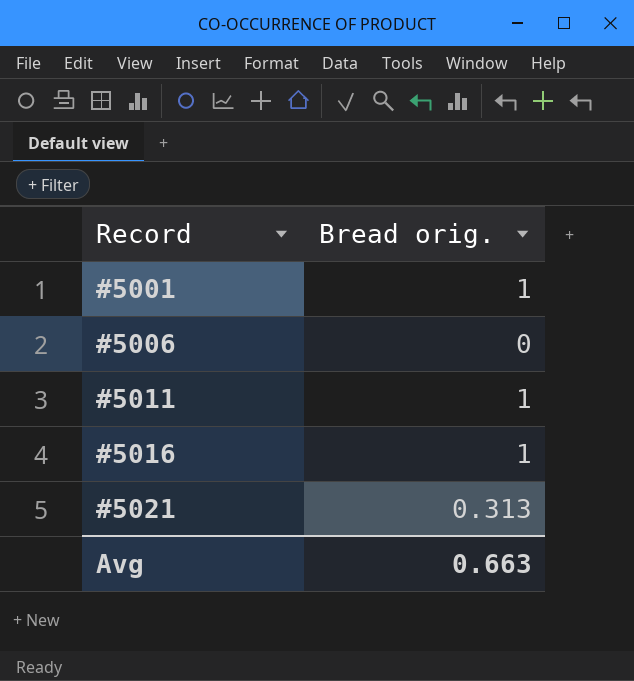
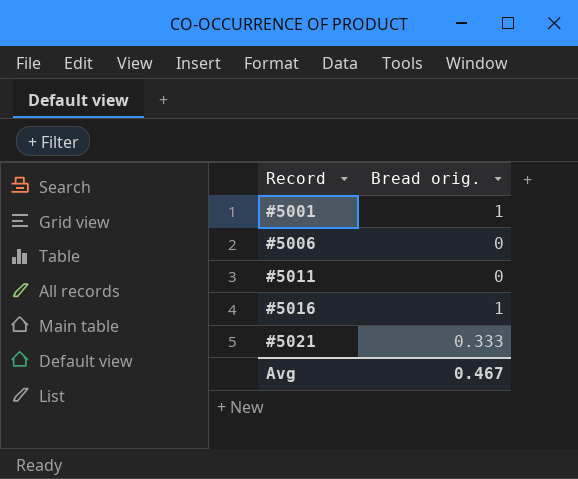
#5011 | Bread orig.: 1 -> 0
#5021 | Bread orig.: 0.313 -> 0.333
Avg | Bread orig.: 0.663 -> 0.467

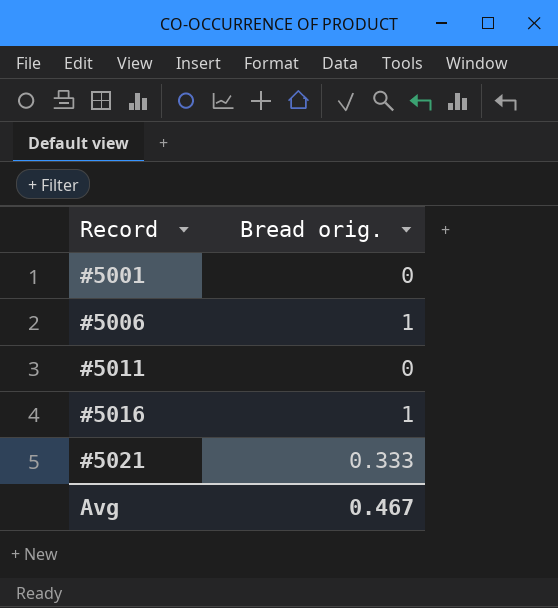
#5001 | Bread orig.: 1 -> 0
#5006 | Bread orig.: 0 -> 1

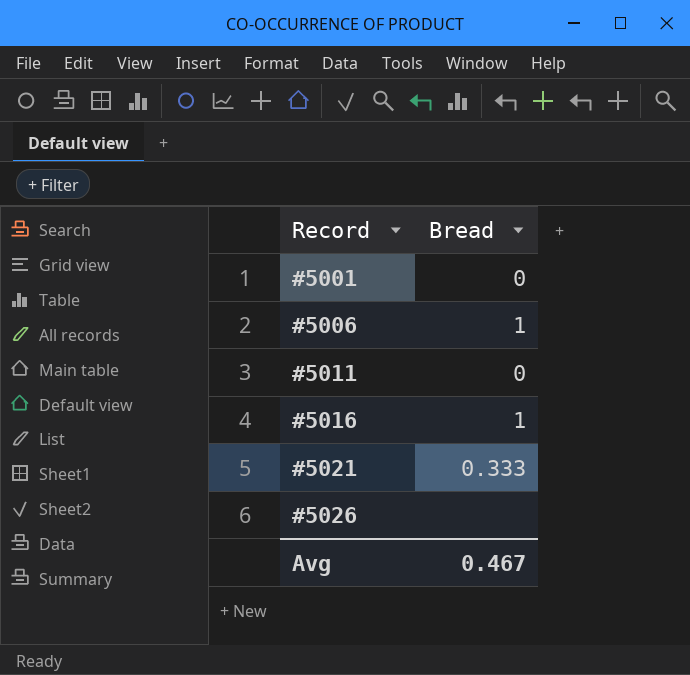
column name: Bread orig. -> Bread
row #5026: none -> none

